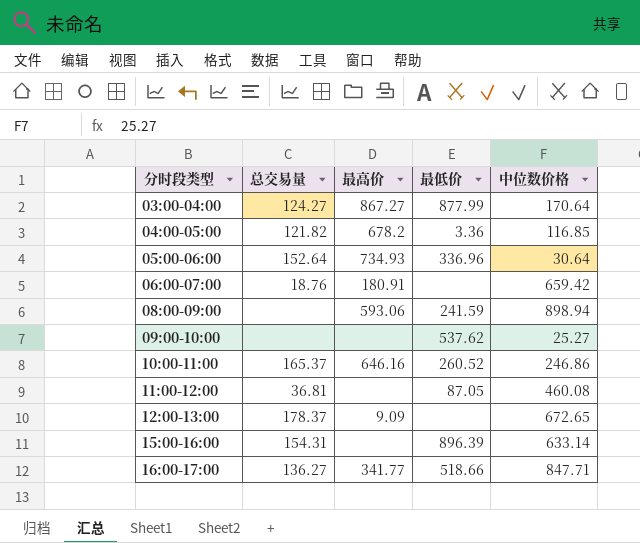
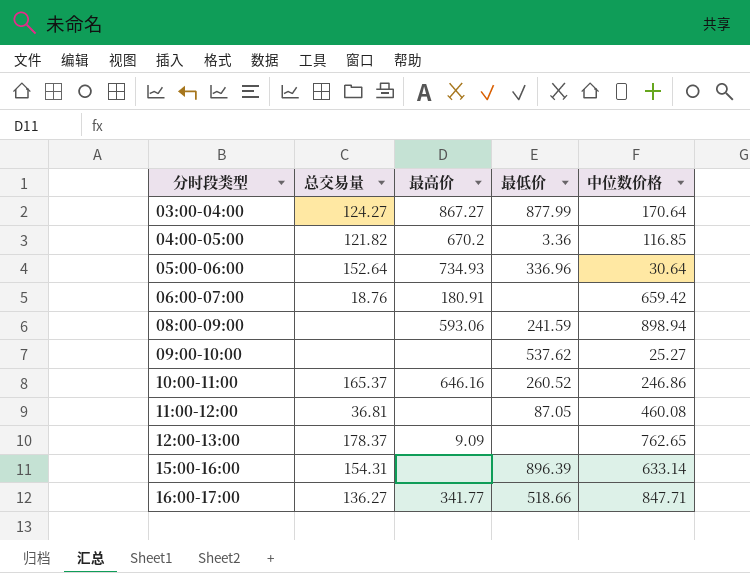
04:00-05:00 | 最高价: 678.2 -> 670.2
12:00-13:00 | 中位数价格: 672.65 -> 762.65

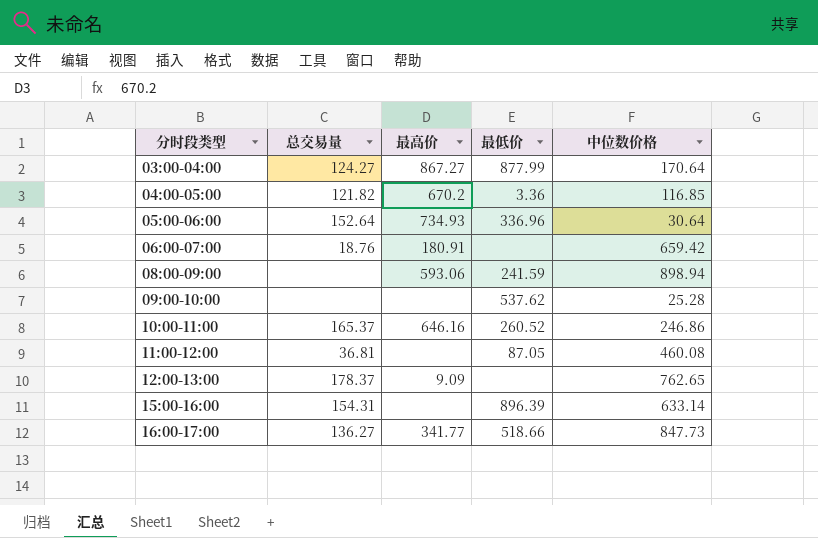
09:00-10:00 | 中位数价格: 25.27 -> 25.28
16:00-17:00 | 中位数价格: 847.71 -> 847.73

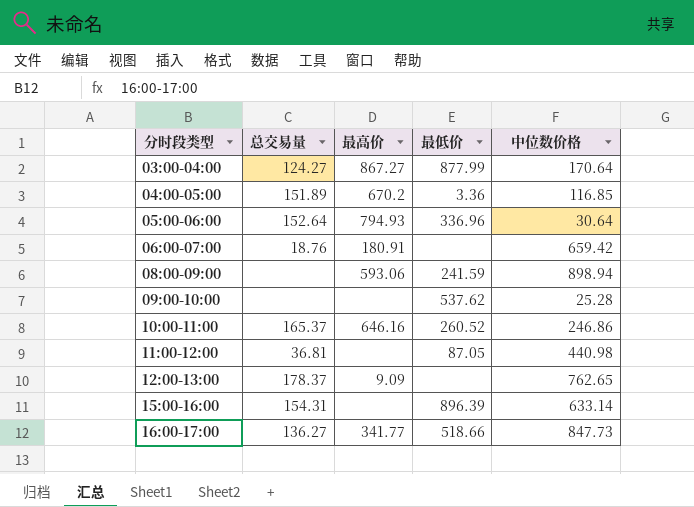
04:00-05:00 | 总交易量: 121.82 -> 151.89
05:00-06:00 | 最高价: 734.93 -> 794.93
11:00-12:00 | 中位数价格: 460.08 -> 440.98

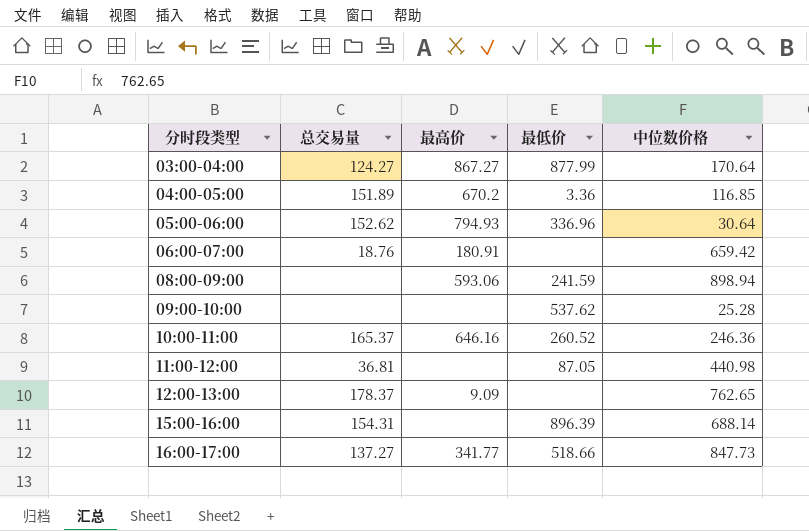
05:00-06:00 | 总交易量: 152.64 -> 152.62
10:00-11:00 | 中位数价格: 246.86 -> 246.36
15:00-16:00 | 中位数价格: 633.14 -> 688.14
16:00-17:00 | 总交易量: 136.27 -> 137.27

